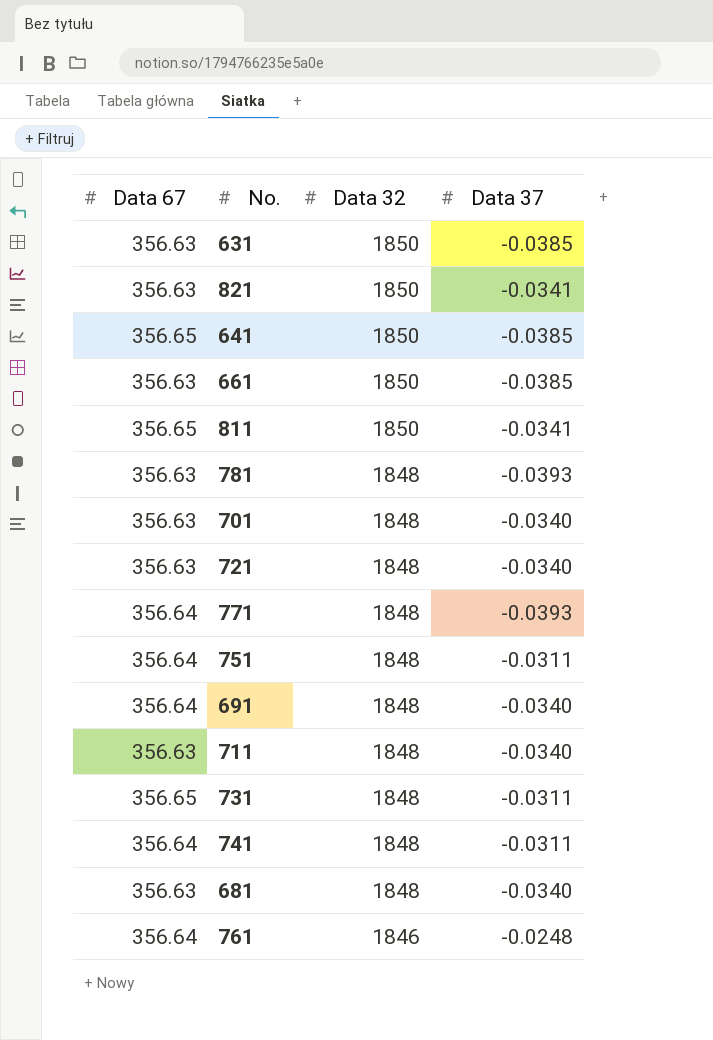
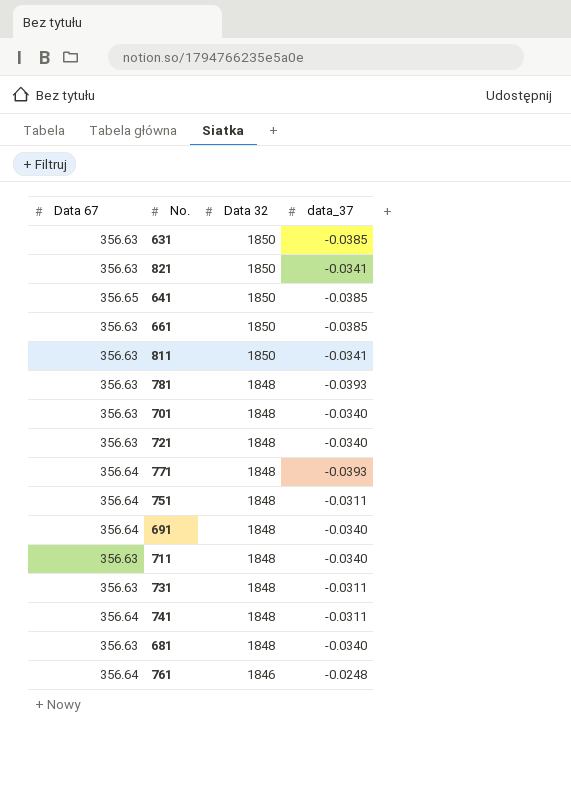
column name: Data 37 -> data_37
811 | Data 67: 356.65 -> 356.63
731 | Data 67: 356.65 -> 356.63

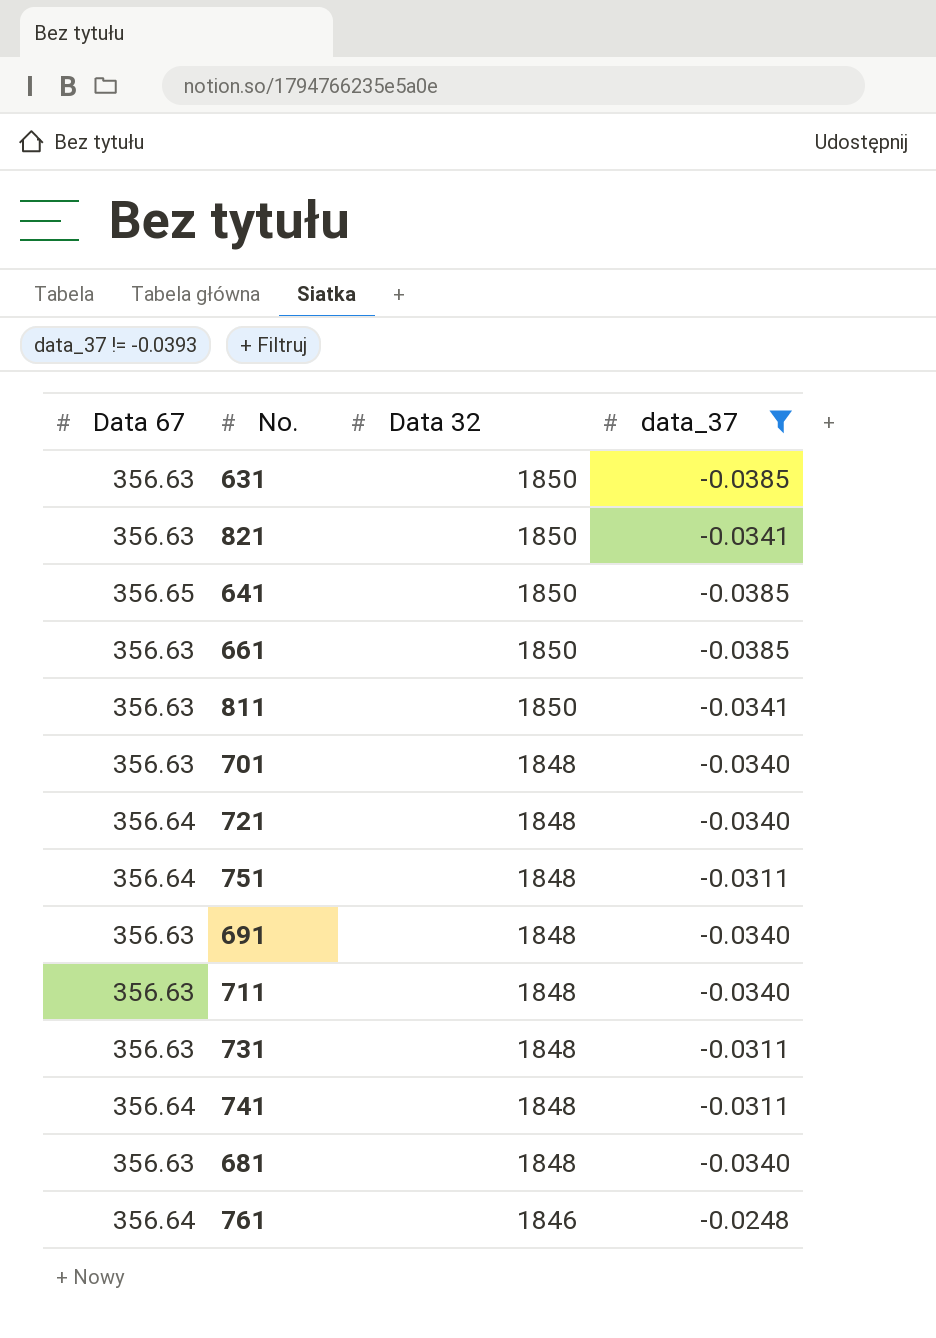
filter: none -> data_37 != -0.0393
721 | Data 67: 356.63 -> 356.64
691 | Data 67: 356.64 -> 356.63

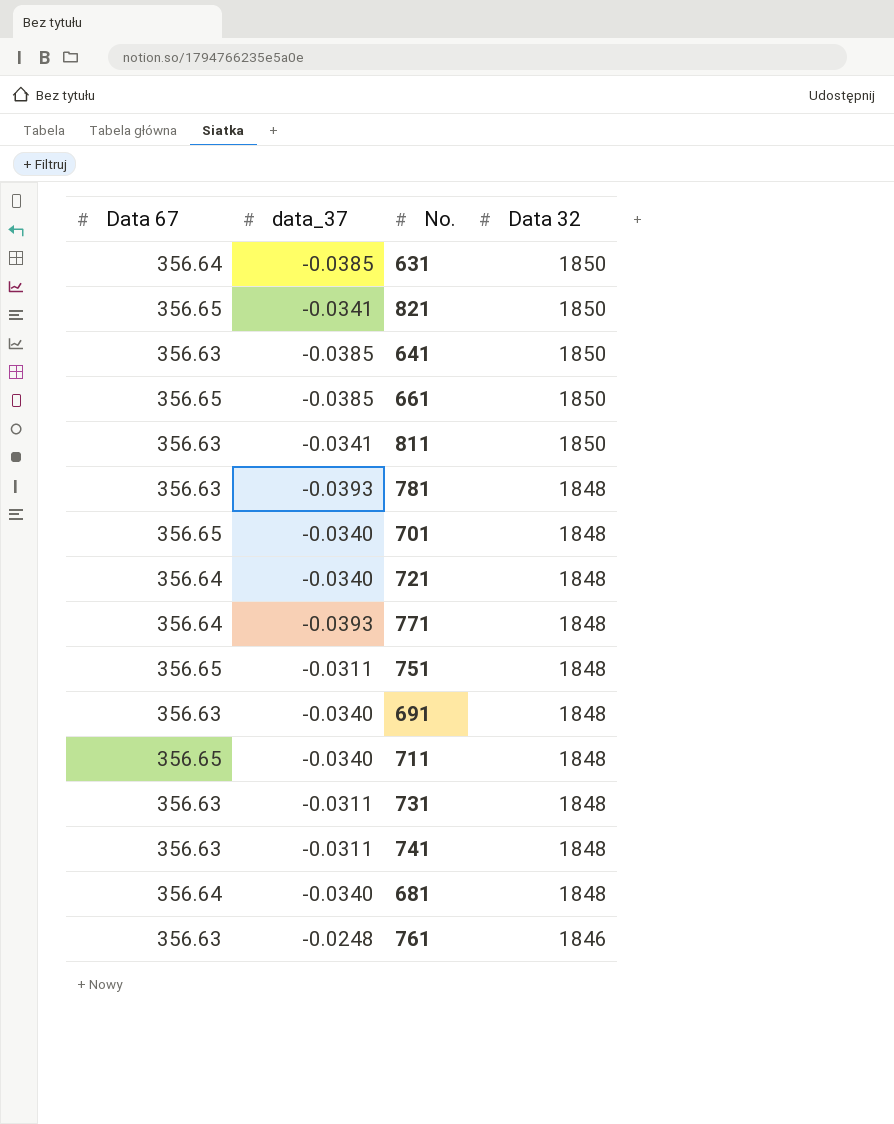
filter: data_37 != -0.0393 -> none
column data_37 | position: 4 -> 2
631 | Data 67: 356.63 -> 356.64
821 | Data 67: 356.63 -> 356.65
641 | Data 67: 356.65 -> 356.63
661 | Data 67: 356.63 -> 356.65
701 | Data 67: 356.63 -> 356.65
751 | Data 67: 356.64 -> 356.65
711 | Data 67: 356.63 -> 356.65
741 | Data 67: 356.64 -> 356.63
681 | Data 67: 356.63 -> 356.64
761 | Data 67: 356.64 -> 356.63

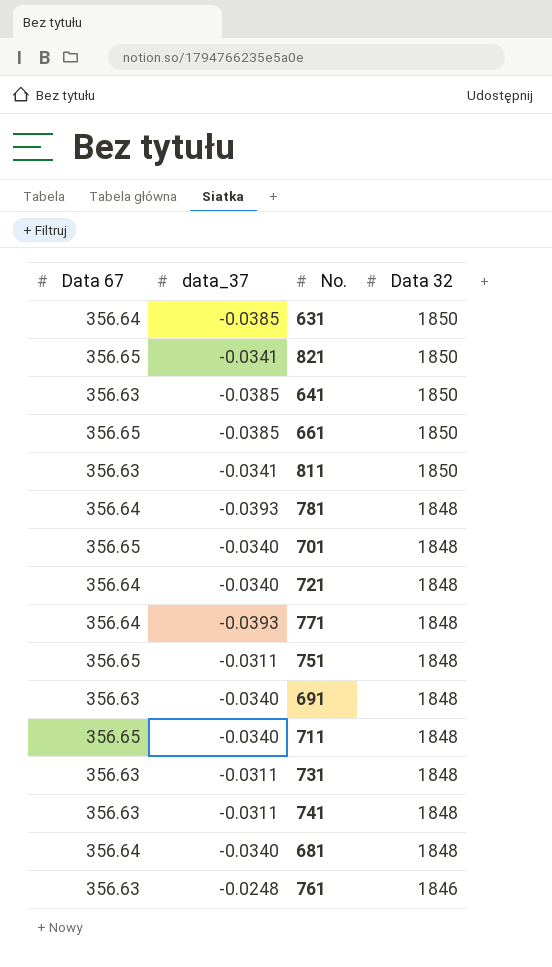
781 | Data 67: 356.63 -> 356.64

